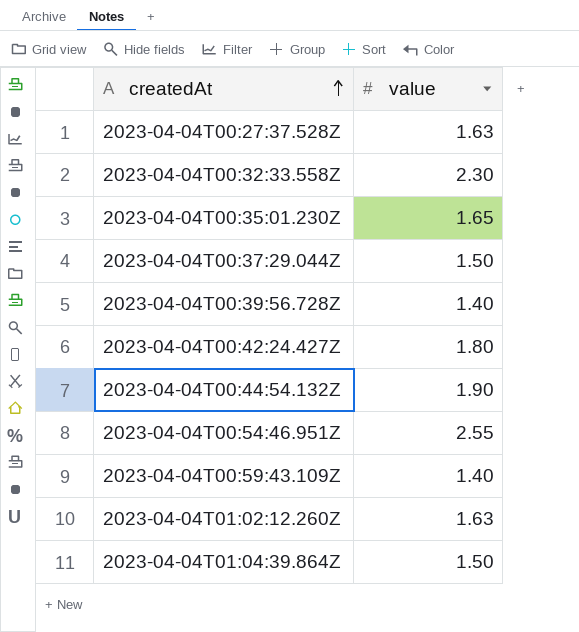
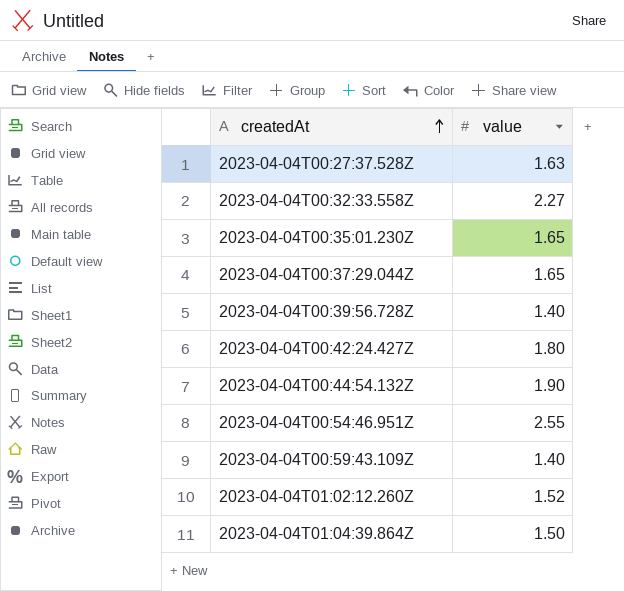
2023-04-04T00:32:33.558Z | value: 2.30 -> 2.27
2023-04-04T00:37:29.044Z | value: 1.50 -> 1.65
2023-04-04T01:02:12.260Z | value: 1.63 -> 1.52

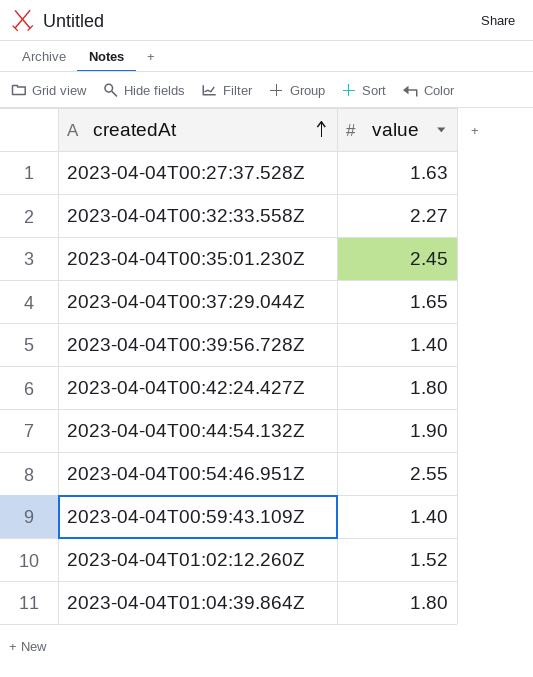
2023-04-04T00:35:01.230Z | value: 1.65 -> 2.45
2023-04-04T01:04:39.864Z | value: 1.50 -> 1.80

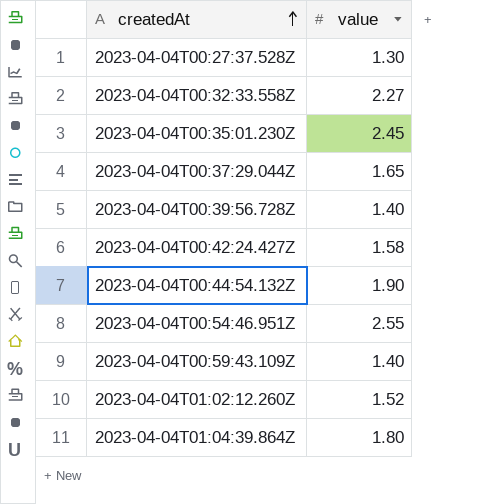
2023-04-04T00:27:37.528Z | value: 1.63 -> 1.30
2023-04-04T00:42:24.427Z | value: 1.80 -> 1.58

